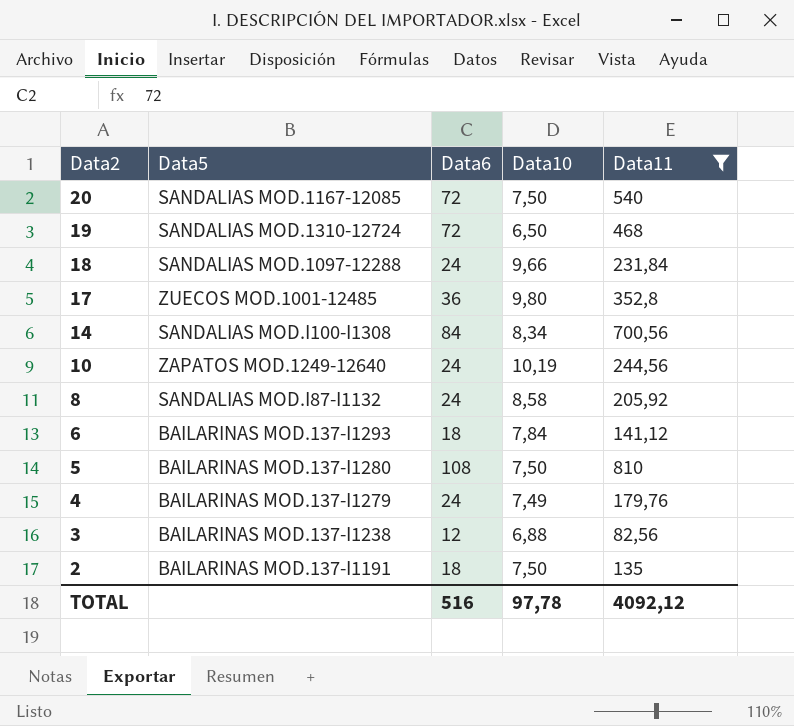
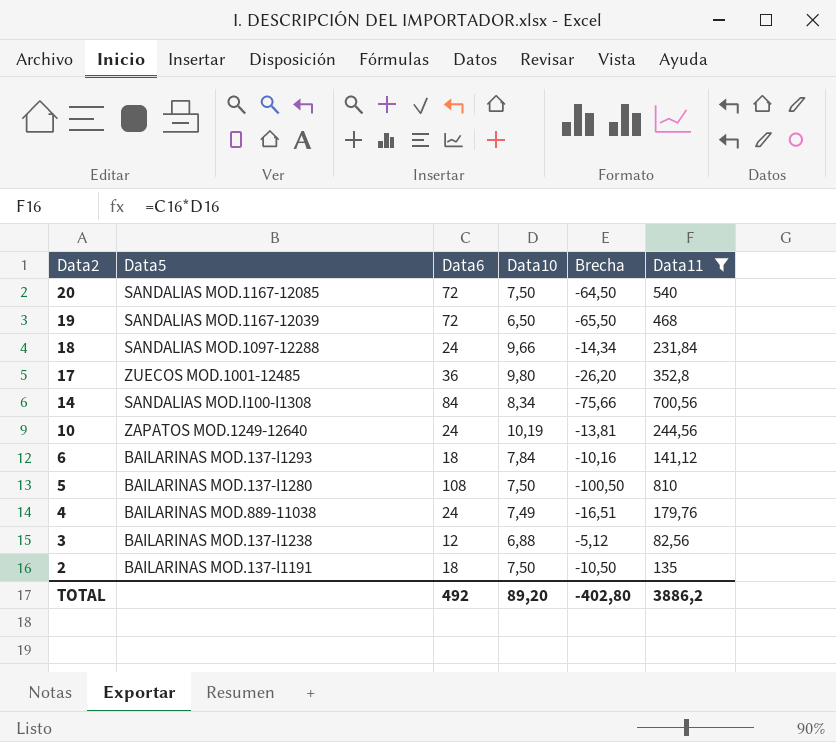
column Brecha | formula: none -> [Data10] - [Data6]
row 8: SANDALIAS MOD.I87-I1132 | 24 | 8,58 | 205,92 -> none
19 | Data5: SANDALIAS MOD.1310-12724 -> SANDALIAS MOD.1167-12039
4 | Data5: BAILARINAS MOD.137-I1279 -> BAILARINAS MOD.889-11038
TOTAL | Data6: 516 -> 492
TOTAL | Data10: 97,78 -> 89,20
TOTAL | Data11: 4092,12 -> 3886,2

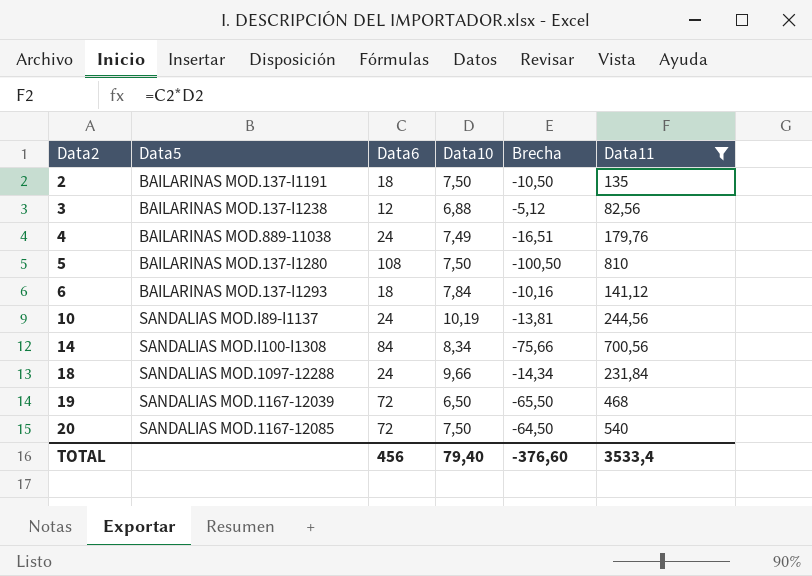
row order: Data2 descending -> Data2 ascending
row 17: ZUECOS MOD.1001-12485 | 36 | 9,80 | -26,20 | 352,8 -> none
10 | Data5: ZAPATOS MOD.1249-12640 -> SANDALIAS MOD.I89-I1137
TOTAL | Data6: 492 -> 456
TOTAL | Data10: 89,20 -> 79,40
TOTAL | Brecha: -402,80 -> -376,60
TOTAL | Data11: 3886,2 -> 3533,4

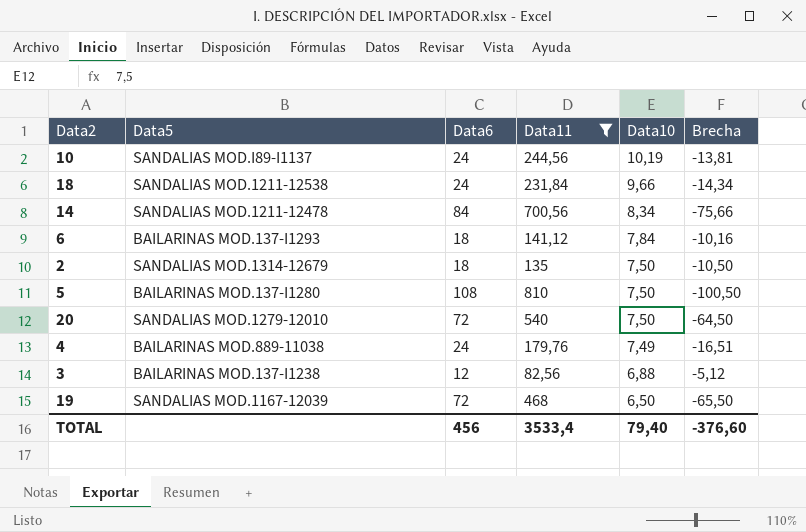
row order: Data2 ascending -> Data10 descending
column Data11 | position: 6 -> 4
18 | Data5: SANDALIAS MOD.1097-12288 -> SANDALIAS MOD.1211-12538
14 | Data5: SANDALIAS MOD.I100-I1308 -> SANDALIAS MOD.1211-12478
2 | Data5: BAILARINAS MOD.137-I1191 -> SANDALIAS MOD.1314-12679
20 | Data5: SANDALIAS MOD.1167-12085 -> SANDALIAS MOD.1279-12010

